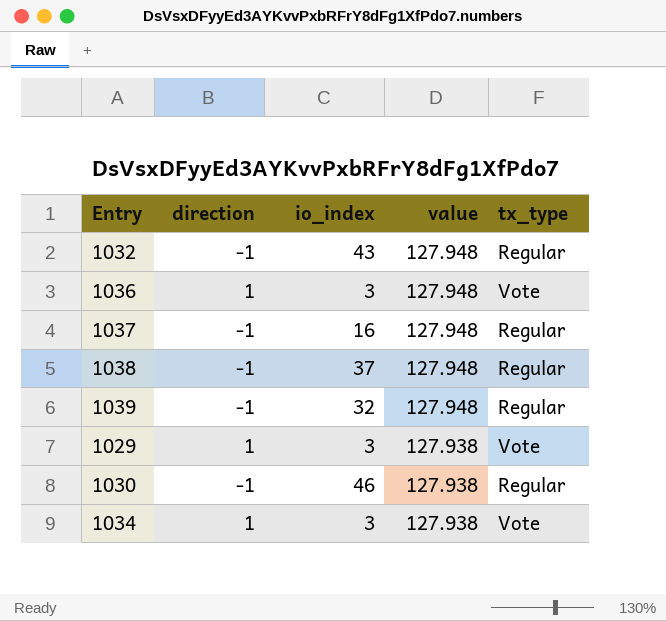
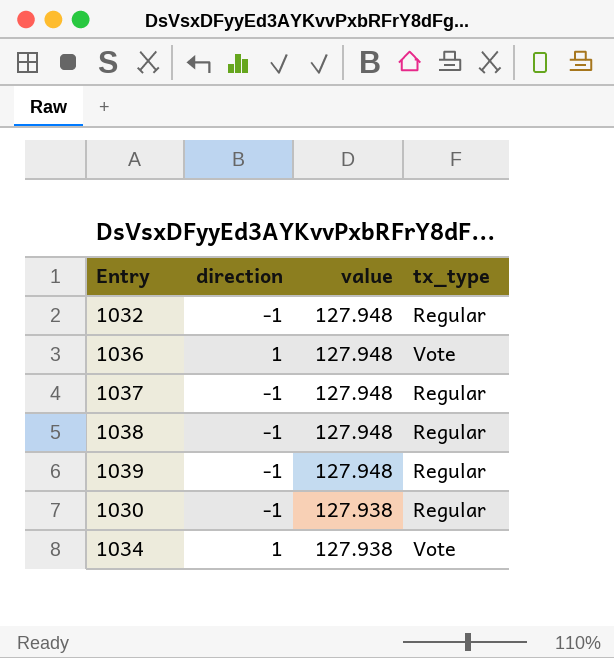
column io_index | position: 3 -> none
row 1029: 1 | 3 | 127.938 | Vote -> none

